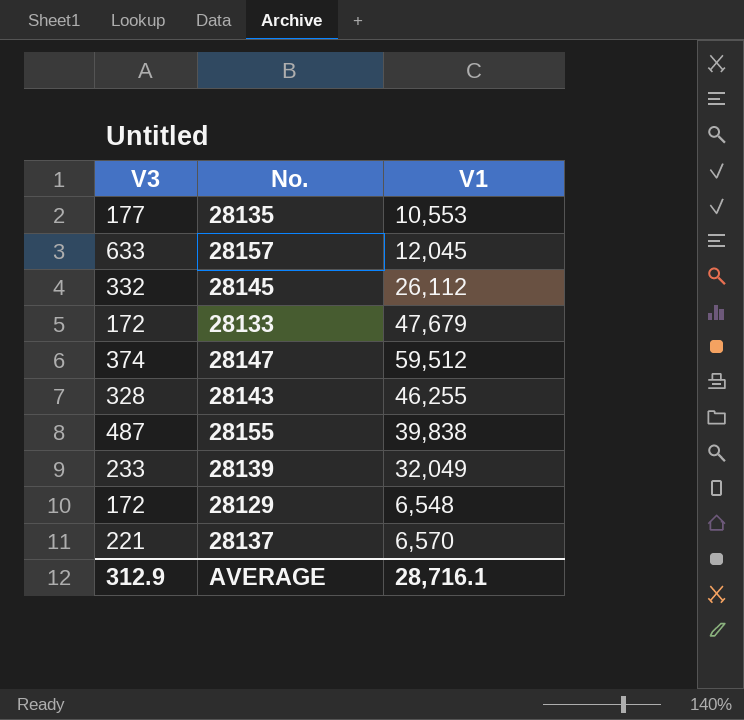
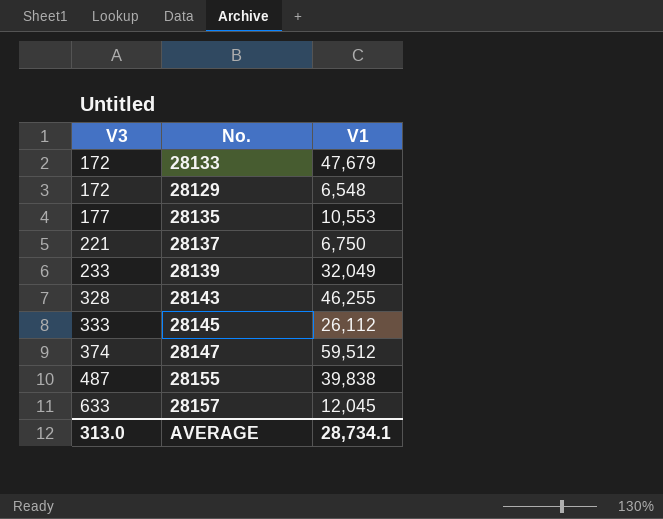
row order: none -> V3 ascending
28137 | V1: 6,570 -> 6,750
28145 | V3: 332 -> 333
AVERAGE | V3: 312.9 -> 313.0
AVERAGE | V1: 28,716.1 -> 28,734.1

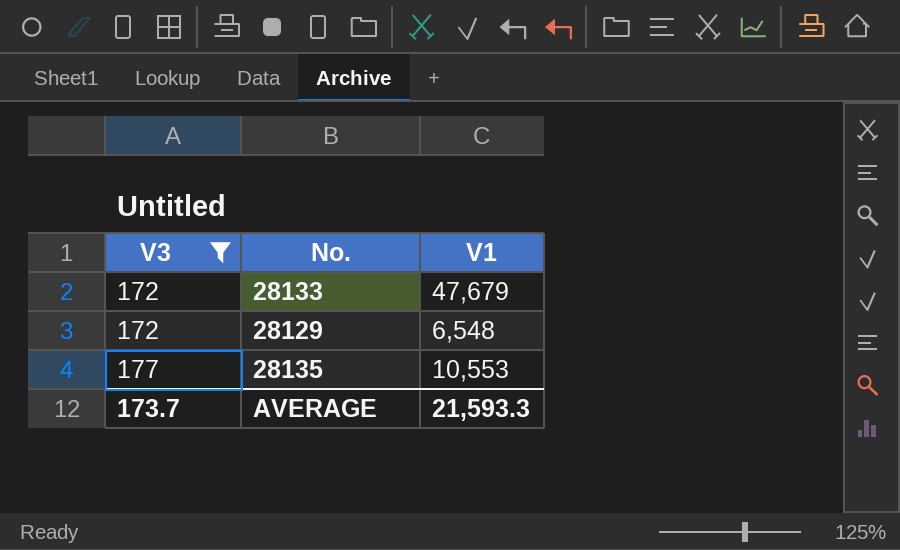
filter: none -> V3 <= 177
AVERAGE | V3: 313.0 -> 173.7
AVERAGE | V1: 28,734.1 -> 21,593.3

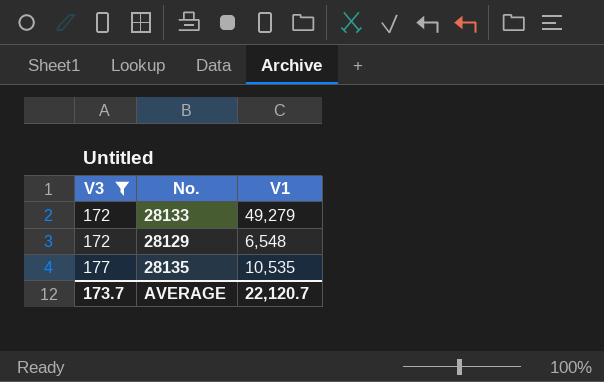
28133 | V1: 47,679 -> 49,279
28135 | V1: 10,553 -> 10,535
AVERAGE | V1: 21,593.3 -> 22,120.7

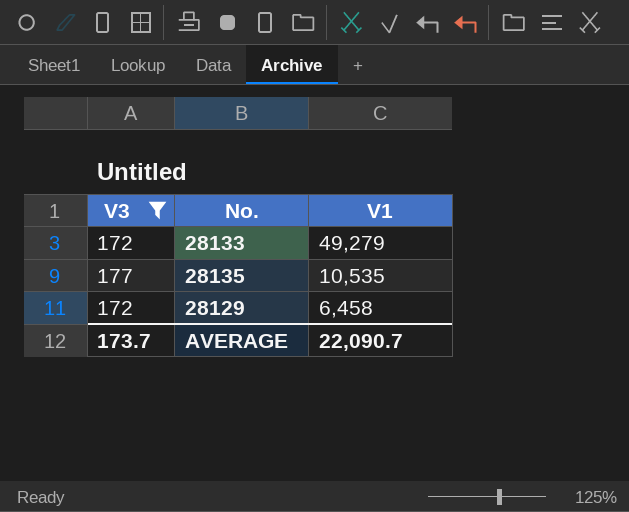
row order: V3 ascending -> V1 descending
28129 | V1: 6,548 -> 6,458
AVERAGE | V1: 22,120.7 -> 22,090.7

